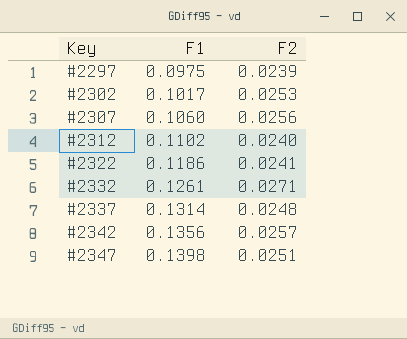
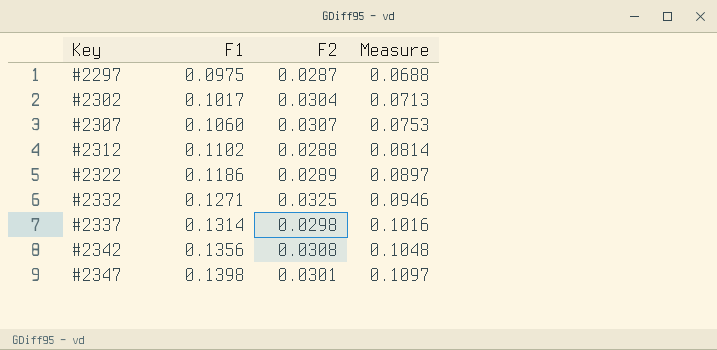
column Measure | formula: none -> [F1] - [F2]
#2297 | F2: 0.0239 -> 0.0287
#2302 | F2: 0.0253 -> 0.0304
#2307 | F2: 0.0256 -> 0.0307
#2312 | F2: 0.0240 -> 0.0288
#2322 | F2: 0.0241 -> 0.0289
#2332 | F1: 0.1261 -> 0.1271
#2332 | F2: 0.0271 -> 0.0325
#2337 | F2: 0.0248 -> 0.0298
#2342 | F2: 0.0257 -> 0.0308
#2347 | F2: 0.0251 -> 0.0301

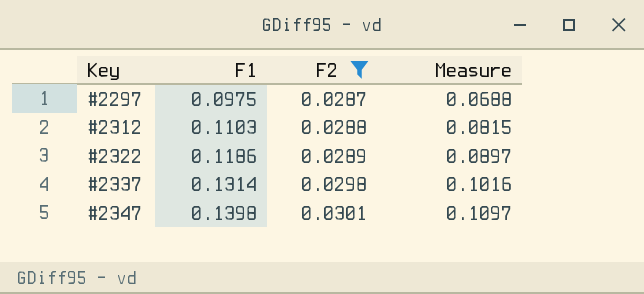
filter: none -> F2 <= 0.0301
#2312 | F1: 0.1102 -> 0.1103
#2312 | Measure: 0.0814 -> 0.0815

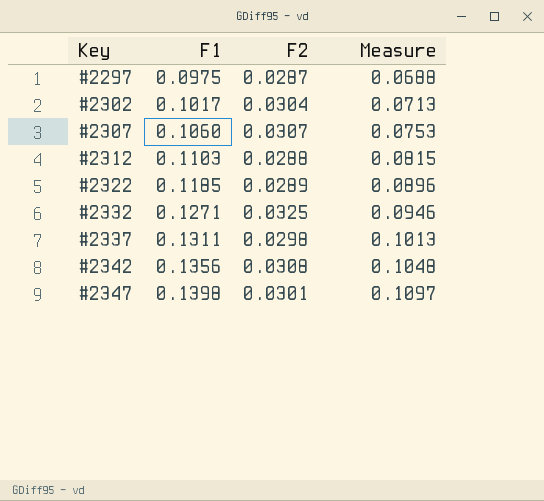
filter: F2 <= 0.0301 -> none
#2322 | F1: 0.1186 -> 0.1185
#2322 | Measure: 0.0897 -> 0.0896
#2337 | F1: 0.1314 -> 0.1311
#2337 | Measure: 0.1016 -> 0.1013

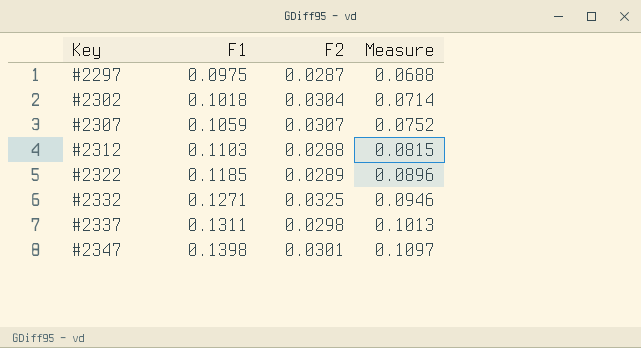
row #2342: 0.1356 | 0.0308 | 0.1048 -> none
#2302 | F1: 0.1017 -> 0.1018
#2302 | Measure: 0.0713 -> 0.0714
#2307 | F1: 0.1060 -> 0.1059
#2307 | Measure: 0.0753 -> 0.0752

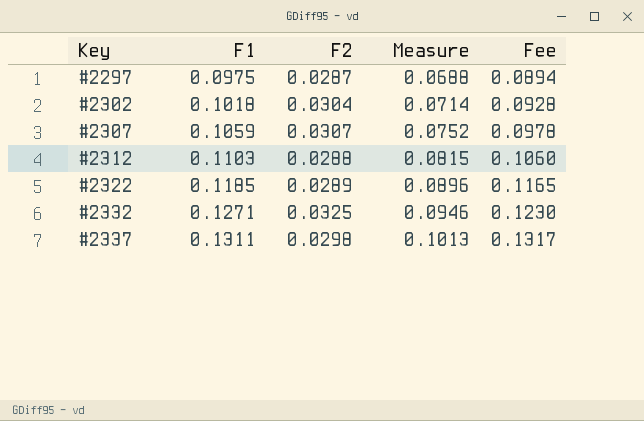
column Fee | formula: none -> [Measure] * 1.3
row #2347: 0.1398 | 0.0301 | 0.1097 -> none

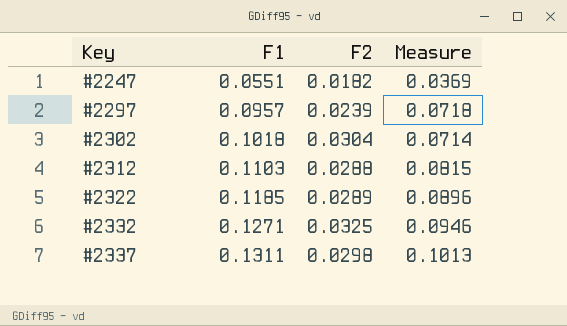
column Fee | formula: [Measure] * 1.3 -> none
row #2307: 0.1059 | 0.0307 | 0.0752 | 0.0978 -> none
row #2247: none -> 0.0551 | 0.0182 | 0.0369
#2297 | F1: 0.0975 -> 0.0957
#2297 | F2: 0.0287 -> 0.0239
#2297 | Measure: 0.0688 -> 0.0718

